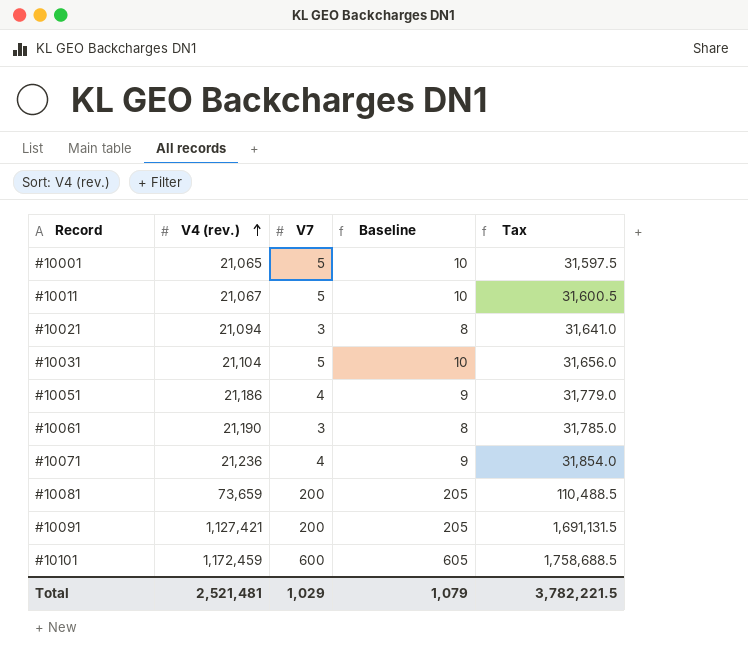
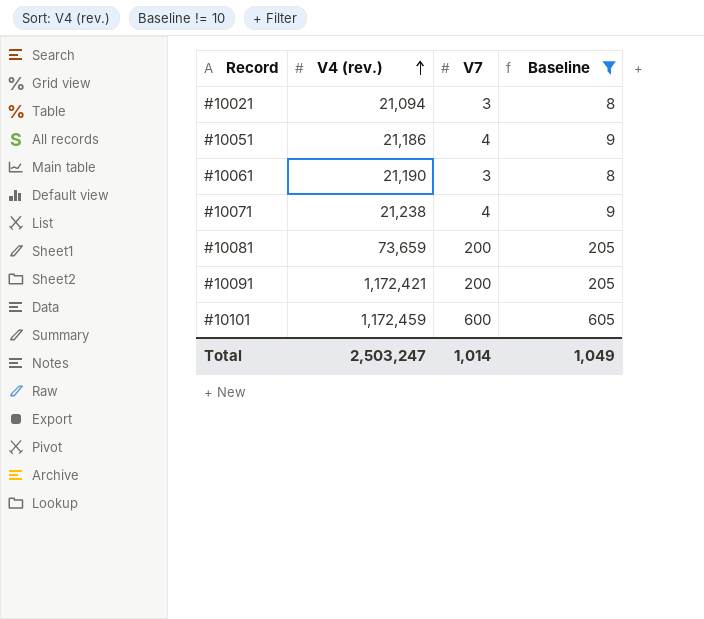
filter: none -> Baseline != 10
column Tax | formula: [V4 (rev.)] * 1.5 -> none
#10071 | V4 (rev.): 21,236 -> 21,238
#10091 | V4 (rev.): 1,127,421 -> 1,172,421
Total | V4 (rev.): 2,521,481 -> 2,503,247
Total | V7: 1,029 -> 1,014
Total | Baseline: 1,079 -> 1,049

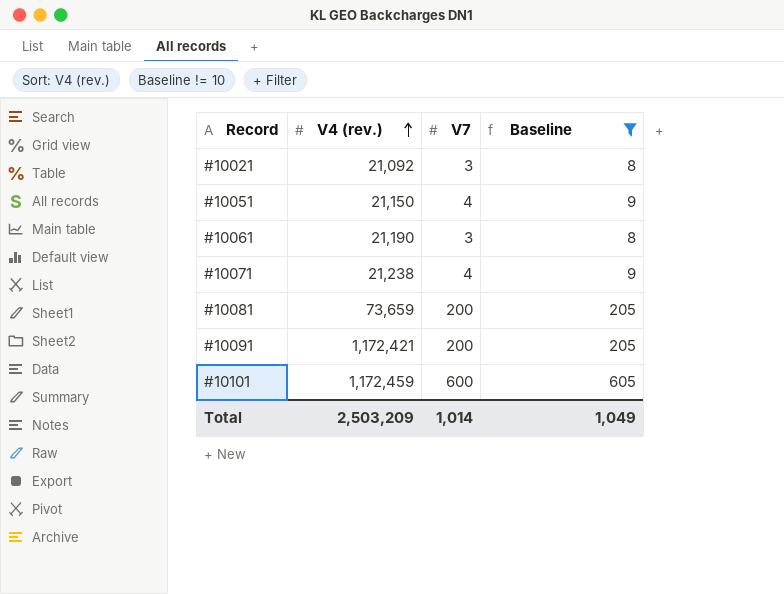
#10021 | V4 (rev.): 21,094 -> 21,092
#10051 | V4 (rev.): 21,186 -> 21,150
Total | V4 (rev.): 2,503,247 -> 2,503,209

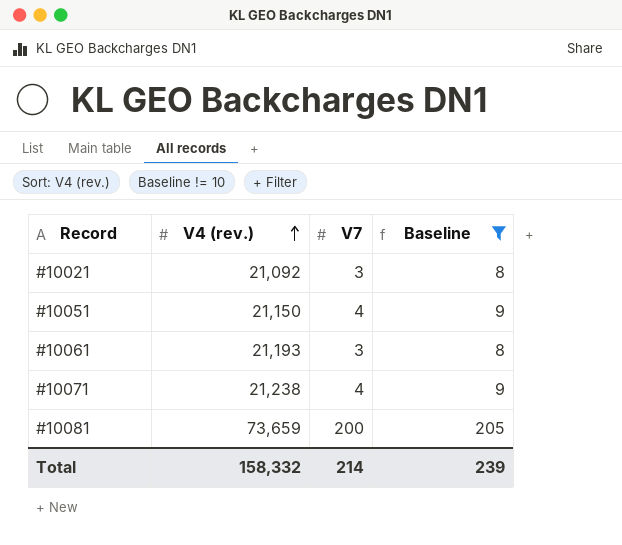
row #10091: 1,172,421 | 200 | 205 -> none
row #10101: 1,172,459 | 600 | 605 -> none
#10061 | V4 (rev.): 21,190 -> 21,193
Total | V4 (rev.): 2,503,209 -> 158,332
Total | V7: 1,014 -> 214
Total | Baseline: 1,049 -> 239

